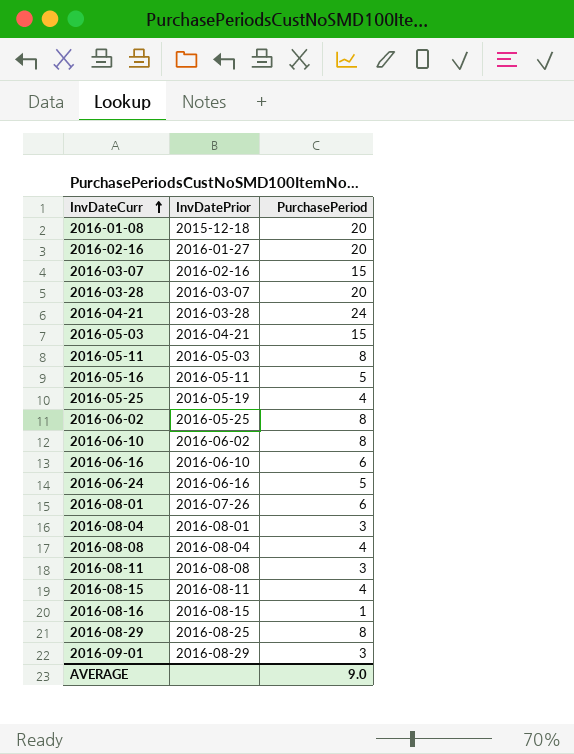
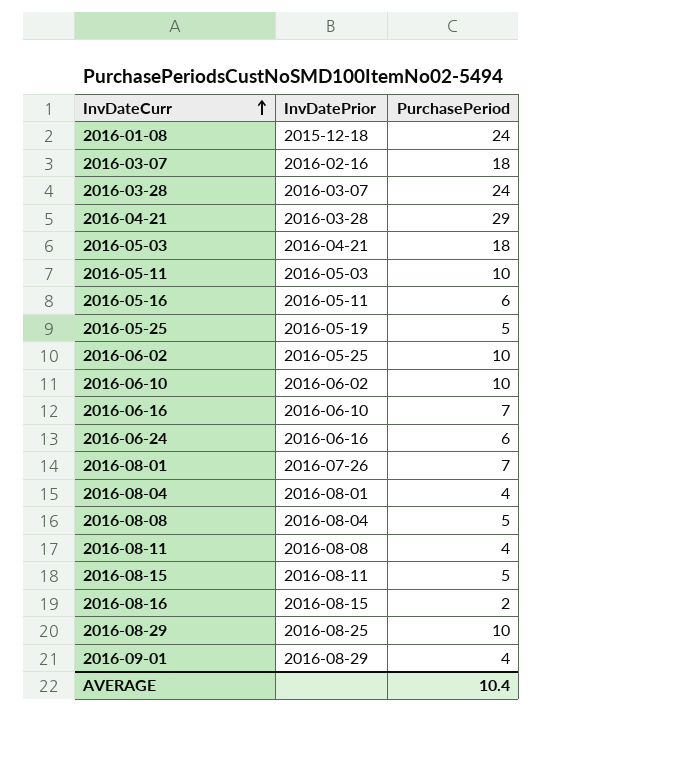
row 2016-02-16: 2016-01-27 | 20 -> none
2016-01-08 | PurchasePeriod: 20 -> 24
2016-03-07 | PurchasePeriod: 15 -> 18
2016-03-28 | PurchasePeriod: 20 -> 24
2016-04-21 | PurchasePeriod: 24 -> 29
2016-05-03 | PurchasePeriod: 15 -> 18
2016-05-11 | PurchasePeriod: 8 -> 10
2016-05-16 | PurchasePeriod: 5 -> 6
2016-05-25 | PurchasePeriod: 4 -> 5
2016-06-02 | PurchasePeriod: 8 -> 10
2016-06-10 | PurchasePeriod: 8 -> 10
2016-06-16 | PurchasePeriod: 6 -> 7
2016-06-24 | PurchasePeriod: 5 -> 6
2016-08-01 | PurchasePeriod: 6 -> 7
2016-08-04 | PurchasePeriod: 3 -> 4
2016-08-08 | PurchasePeriod: 4 -> 5
2016-08-11 | PurchasePeriod: 3 -> 4
2016-08-15 | PurchasePeriod: 4 -> 5
2016-08-16 | PurchasePeriod: 1 -> 2
2016-08-29 | PurchasePeriod: 8 -> 10
2016-09-01 | PurchasePeriod: 3 -> 4
AVERAGE | PurchasePeriod: 9.0 -> 10.4

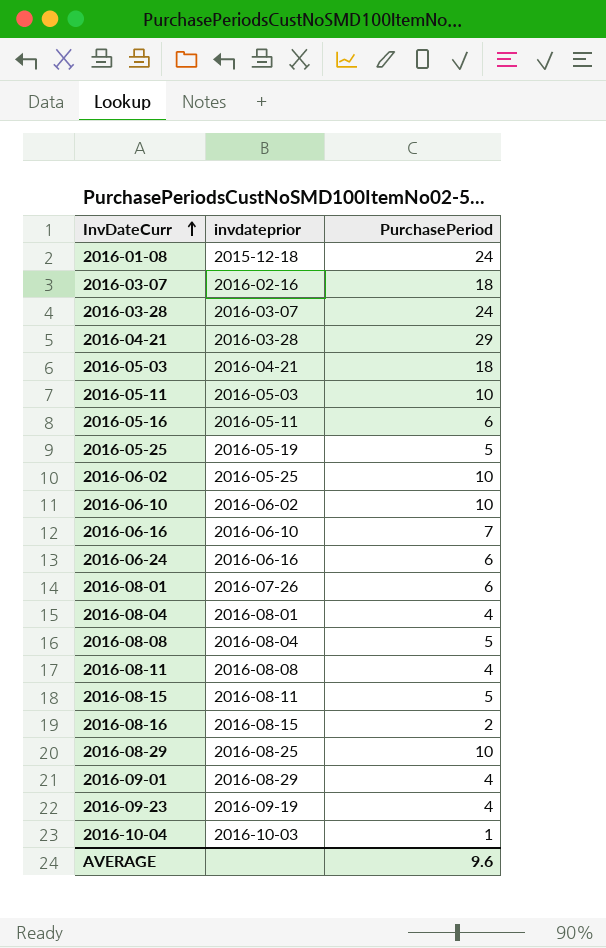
column name: InvDatePrior -> invdateprior
2016-08-01 | PurchasePeriod: 7 -> 6
row 2016-09-23: none -> 2016-09-19 | 4
row 2016-10-04: none -> 2016-10-03 | 1
AVERAGE | PurchasePeriod: 10.4 -> 9.6

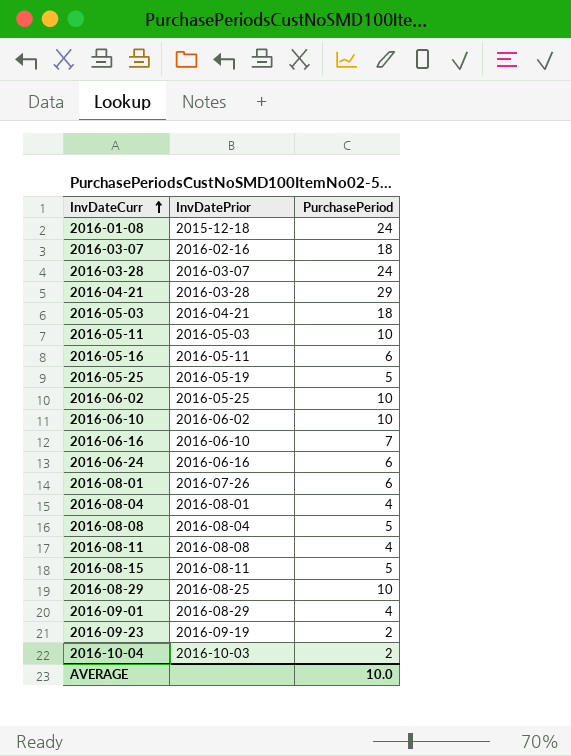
column name: invdateprior -> InvDatePrior
row 2016-08-16: 2016-08-15 | 2 -> none
2016-09-23 | PurchasePeriod: 4 -> 2
2016-10-04 | PurchasePeriod: 1 -> 2
AVERAGE | PurchasePeriod: 9.6 -> 10.0

